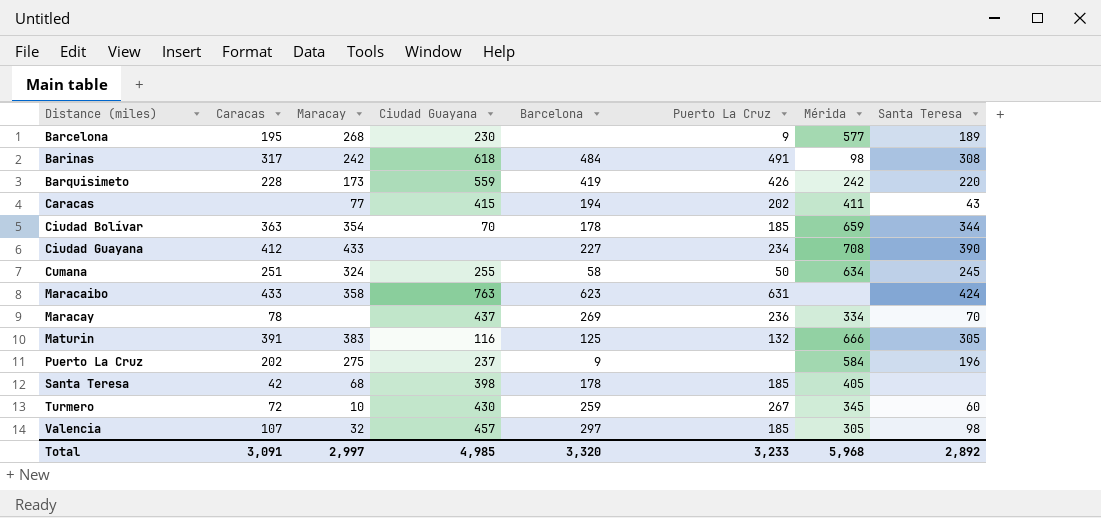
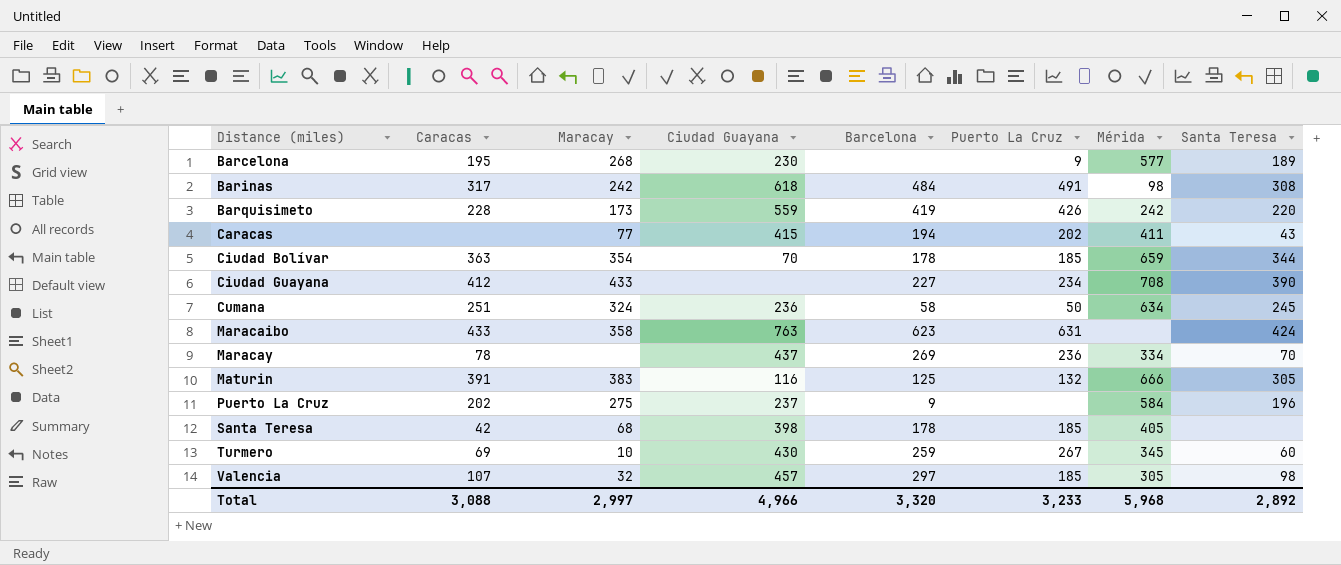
Cumana | Ciudad Guayana: 255 -> 236
Turmero | Caracas: 72 -> 69
Total | Caracas: 3,091 -> 3,088
Total | Ciudad Guayana: 4,985 -> 4,966

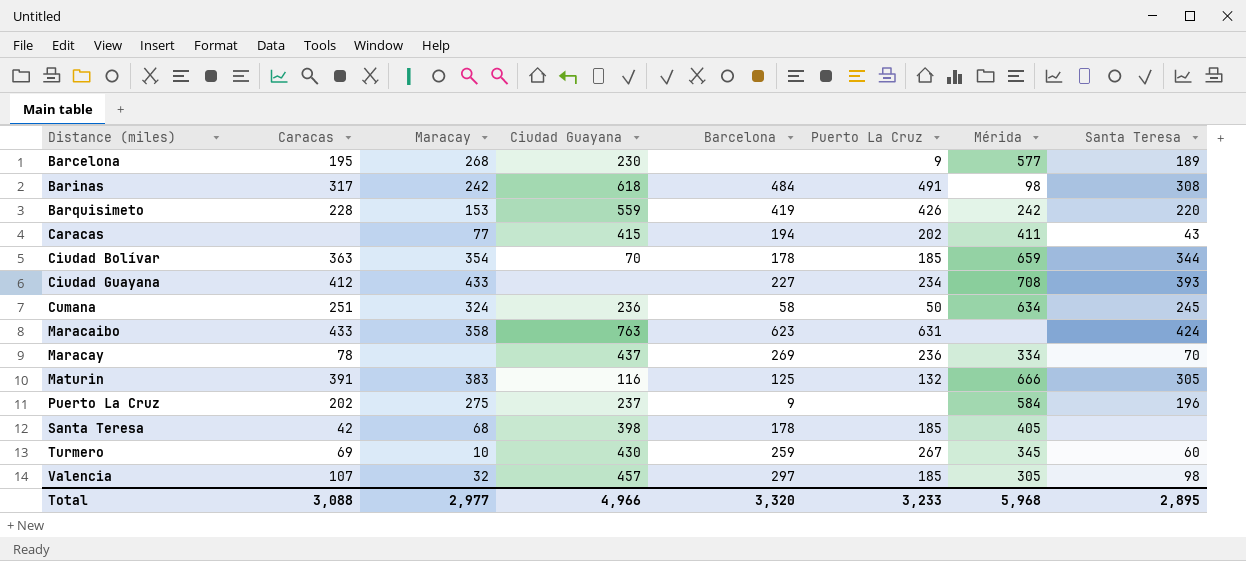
Barquisimeto | Maracay: 173 -> 153
Ciudad Guayana | Santa Teresa: 390 -> 393
Total | Maracay: 2,997 -> 2,977
Total | Santa Teresa: 2,892 -> 2,895

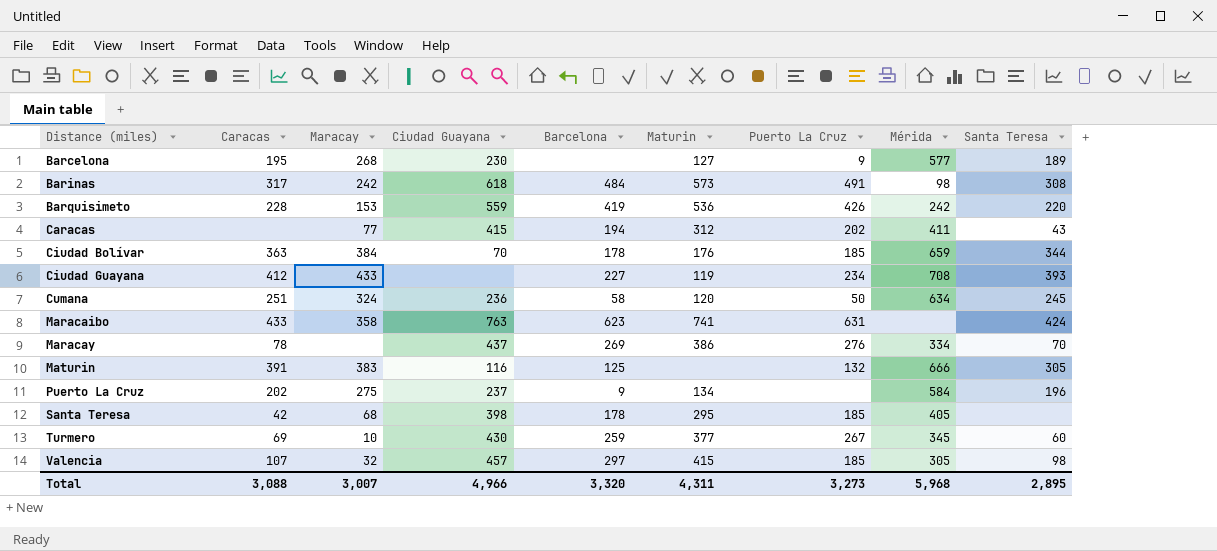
column Maturin | position: none -> 6
Ciudad Bolívar | Maracay: 354 -> 384
Maracay | Puerto La Cruz: 236 -> 276
Total | Maracay: 2,977 -> 3,007
Total | Puerto La Cruz: 3,233 -> 3,273

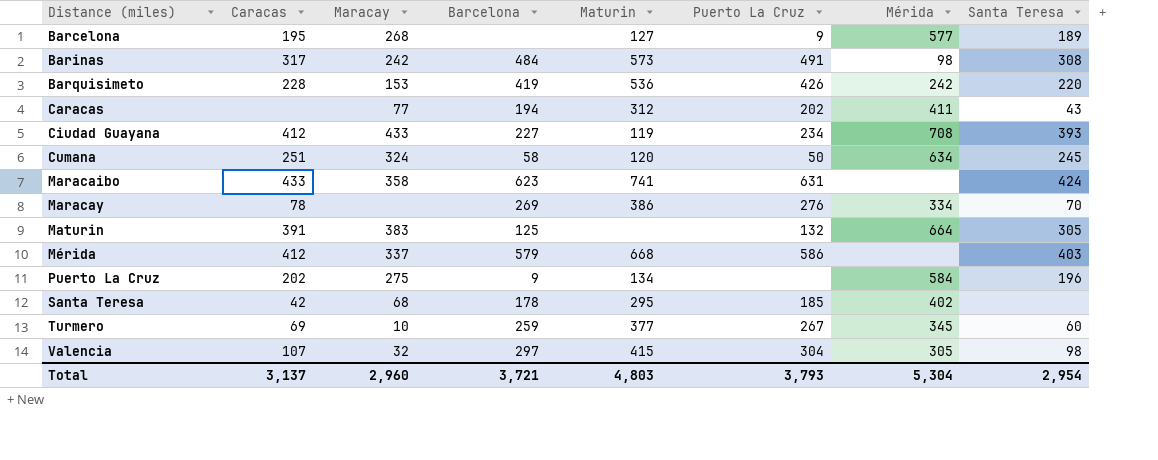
column Ciudad Guayana | position: 4 -> none
row Ciudad Bolívar: 363 | 384 | 70 | 178 | 176 | 185 | 659 | 344 -> none
Maturin | Mérida: 666 -> 664
row Mérida: none -> 412 | 337 | 579 | 668 | 586 | none | 403
Santa Teresa | Mérida: 405 -> 402
Valencia | Puerto La Cruz: 185 -> 304
Total | Caracas: 3,088 -> 3,137
Total | Maracay: 3,007 -> 2,960
Total | Barcelona: 3,320 -> 3,721
Total | Maturin: 4,311 -> 4,803
Total | Puerto La Cruz: 3,273 -> 3,793
Total | Mérida: 5,968 -> 5,304
Total | Santa Teresa: 2,895 -> 2,954

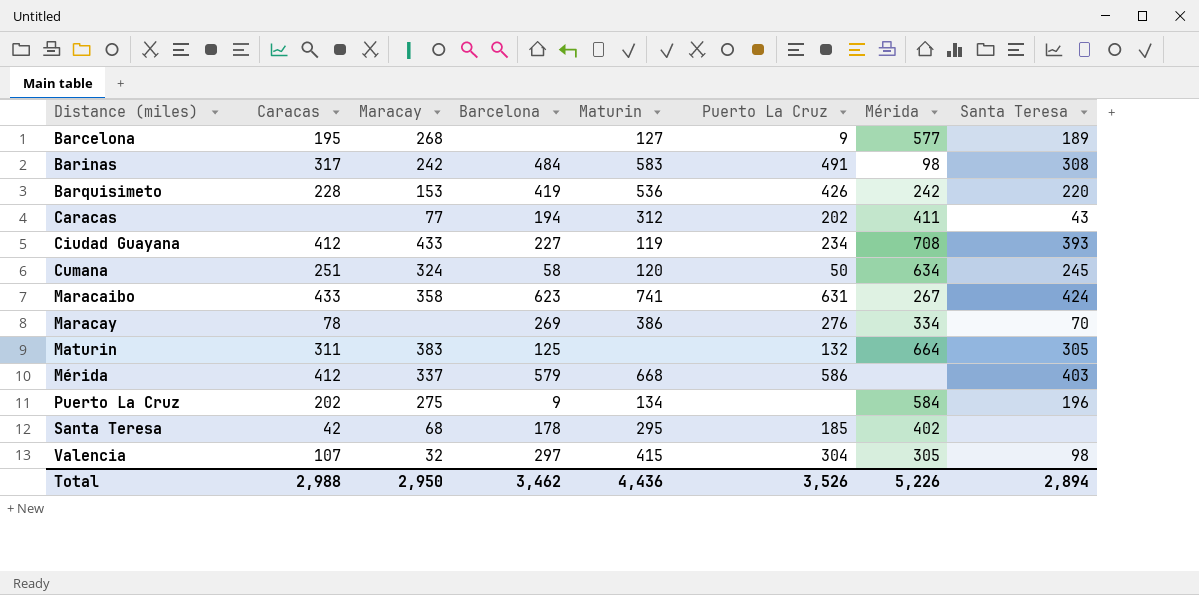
row Turmero: 69 | 10 | 259 | 377 | 267 | 345 | 60 -> none
Barinas | Maturin: 573 -> 583
Maracaibo | Mérida: none -> 267
Maturin | Caracas: 391 -> 311
Total | Caracas: 3,137 -> 2,988
Total | Maracay: 2,960 -> 2,950
Total | Barcelona: 3,721 -> 3,462
Total | Maturin: 4,803 -> 4,436
Total | Puerto La Cruz: 3,793 -> 3,526
Total | Mérida: 5,304 -> 5,226
Total | Santa Teresa: 2,954 -> 2,894

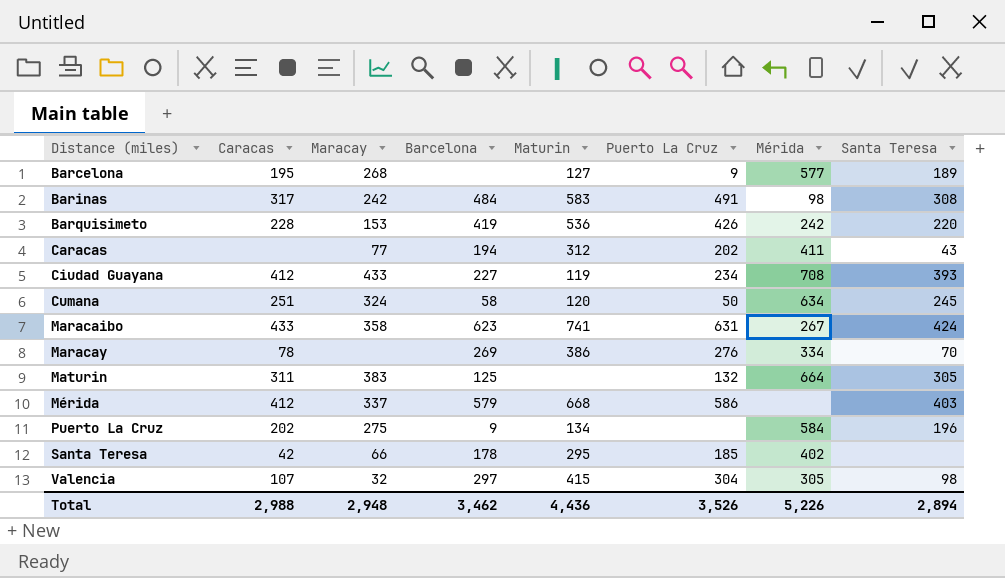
Santa Teresa | Maracay: 68 -> 66
Total | Maracay: 2,950 -> 2,948

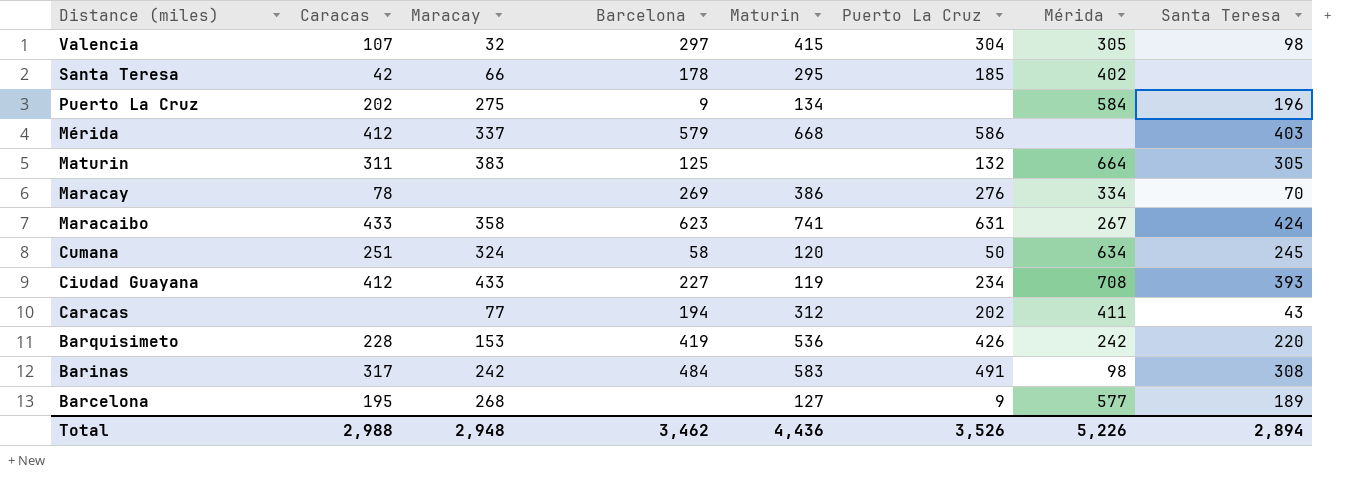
row order: Distance (miles) ascending -> Distance (miles) descending

